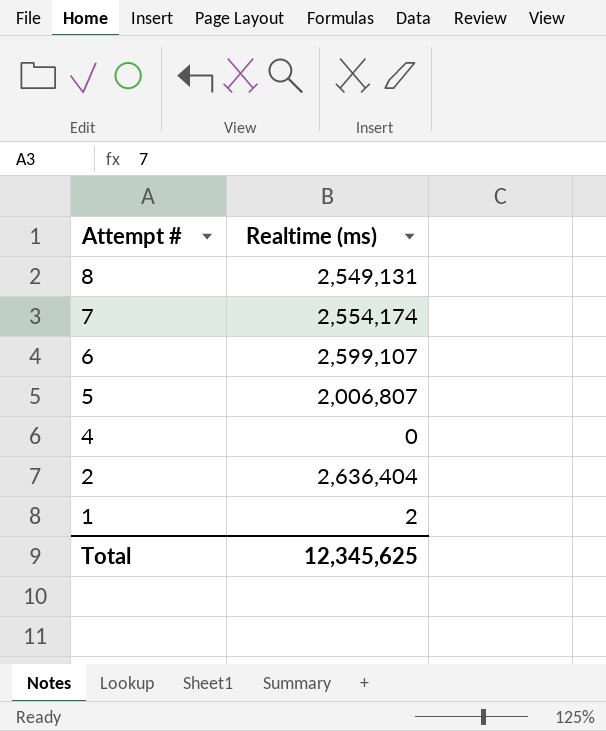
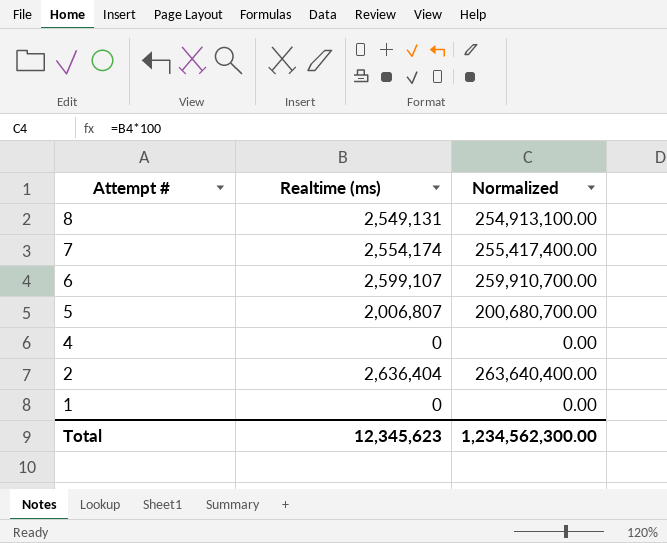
column Normalized | formula: none -> [Realtime (ms)] * 100
1 | Realtime (ms): 2 -> 0
Total | Realtime (ms): 12,345,625 -> 12,345,623

